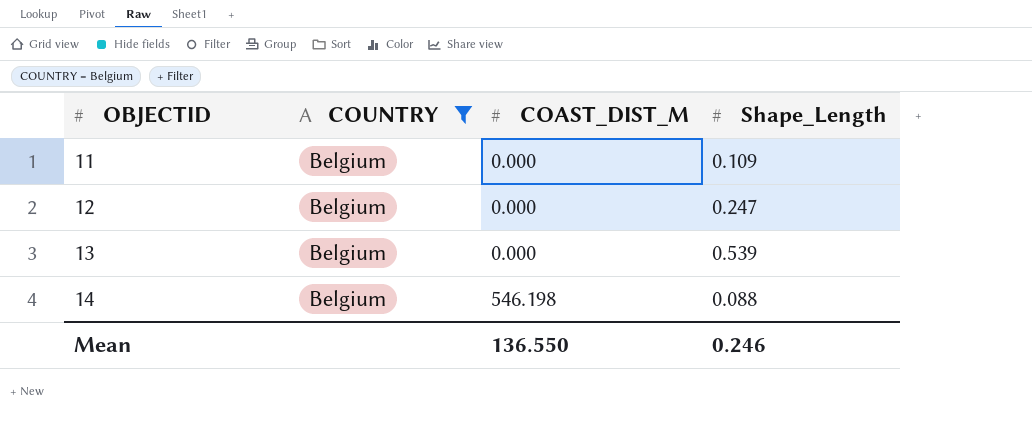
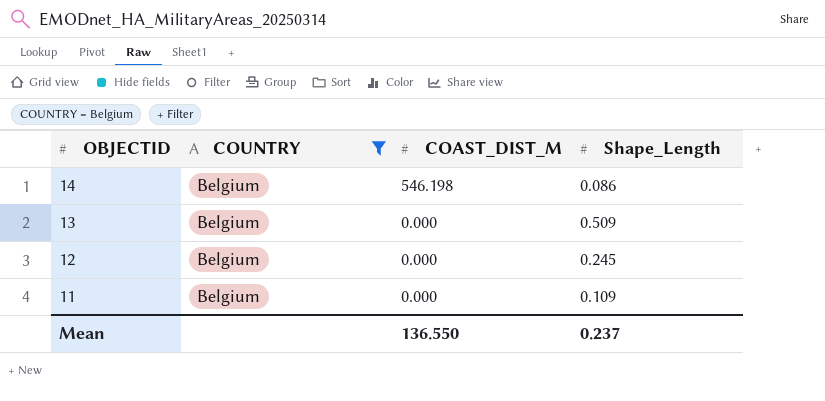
row order: OBJECTID ascending -> OBJECTID descending
14 | Shape_Length: 0.088 -> 0.086
13 | Shape_Length: 0.539 -> 0.509
12 | Shape_Length: 0.247 -> 0.245
Mean | Shape_Length: 0.246 -> 0.237

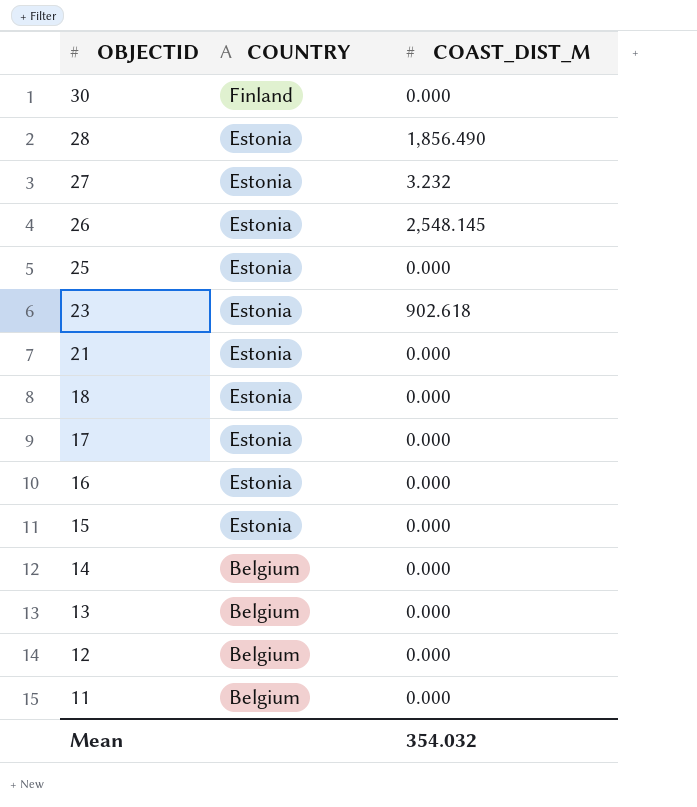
filter: COUNTRY = Belgium -> none
column Shape_Length | position: 4 -> none
14 | COAST_DIST_M: 546.198 -> 0.000
Mean | COAST_DIST_M: 136.550 -> 354.032

